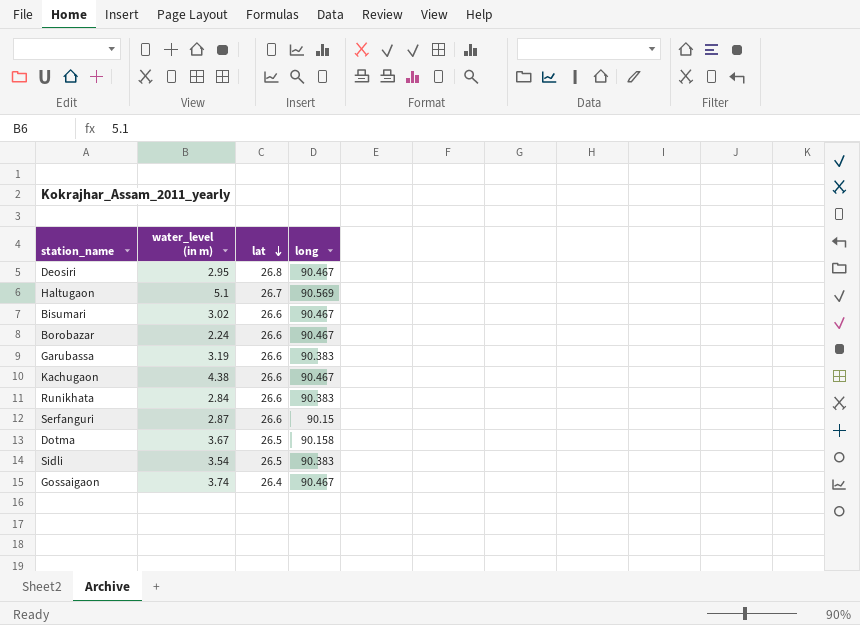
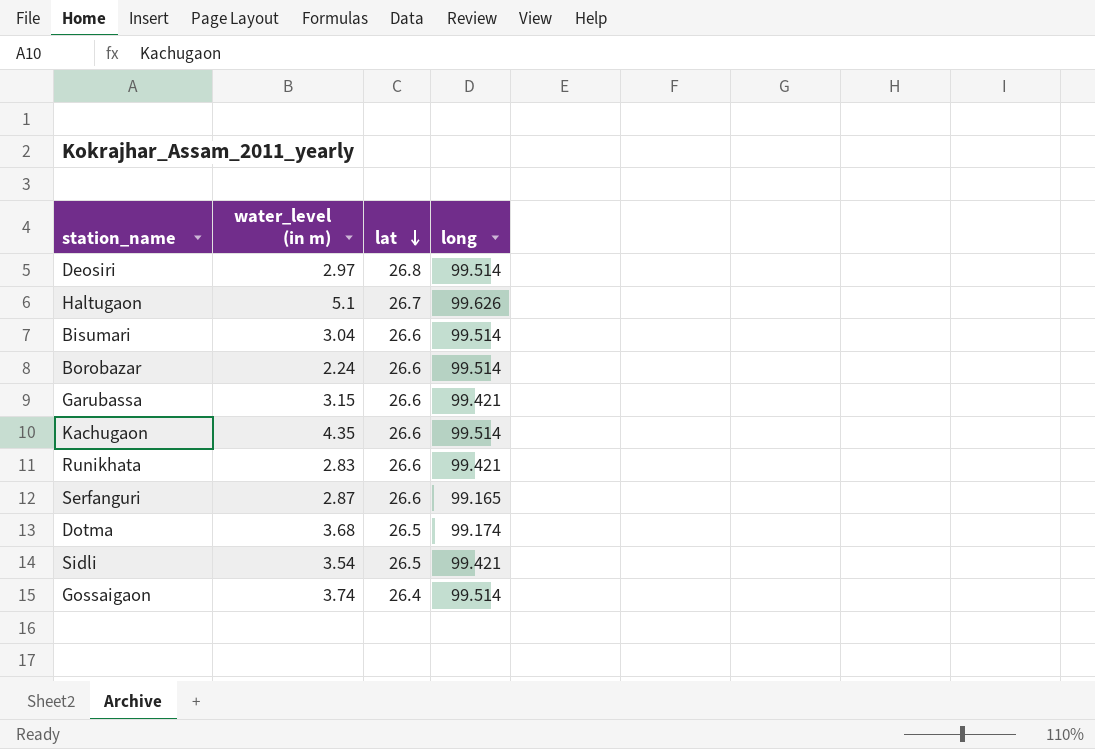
Deosiri | water_level (in m): 2.95 -> 2.97
Deosiri | long: 90.467 -> 99.514
Haltugaon | long: 90.569 -> 99.626
Bisumari | water_level (in m): 3.02 -> 3.04
Bisumari | long: 90.467 -> 99.514
Borobazar | long: 90.467 -> 99.514
Garubassa | water_level (in m): 3.19 -> 3.15
Garubassa | long: 90.383 -> 99.421
Kachugaon | water_level (in m): 4.38 -> 4.35
Kachugaon | long: 90.467 -> 99.514
Runikhata | water_level (in m): 2.84 -> 2.83
Runikhata | long: 90.383 -> 99.421
Serfanguri | long: 90.15 -> 99.165
Dotma | water_level (in m): 3.67 -> 3.68
Dotma | long: 90.158 -> 99.174
Sidli | long: 90.383 -> 99.421
Gossaigaon | long: 90.467 -> 99.514

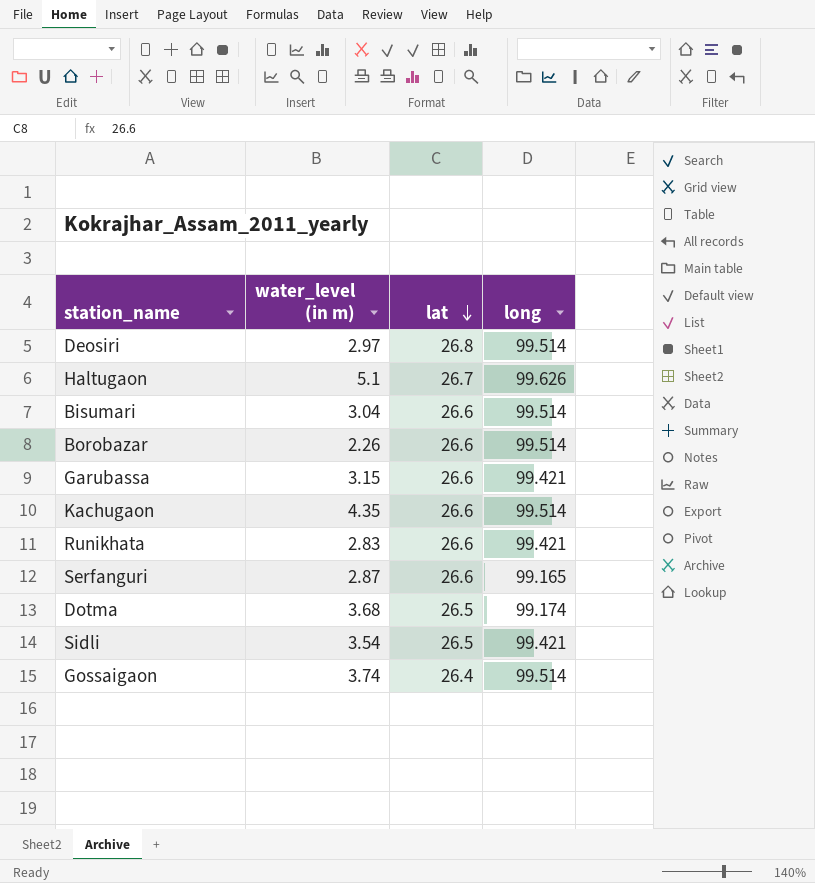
Borobazar | water_level (in m): 2.24 -> 2.26

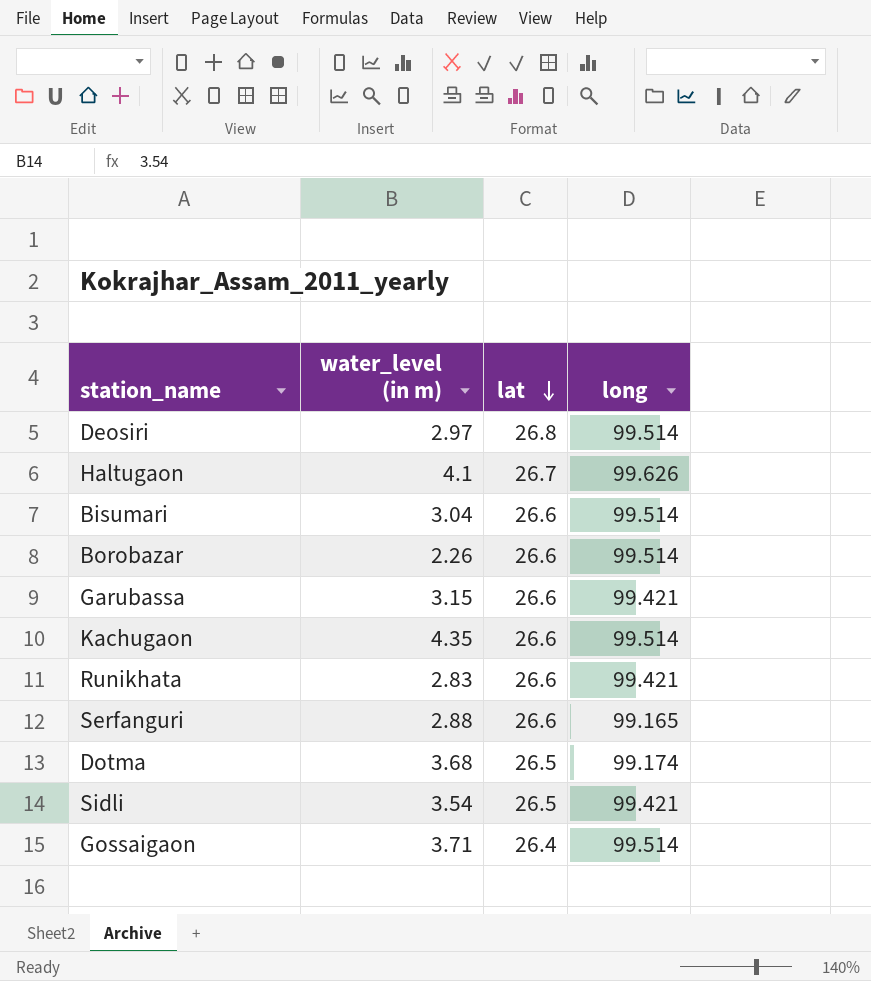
Haltugaon | water_level (in m): 5.1 -> 4.1
Serfanguri | water_level (in m): 2.87 -> 2.88
Gossaigaon | water_level (in m): 3.74 -> 3.71

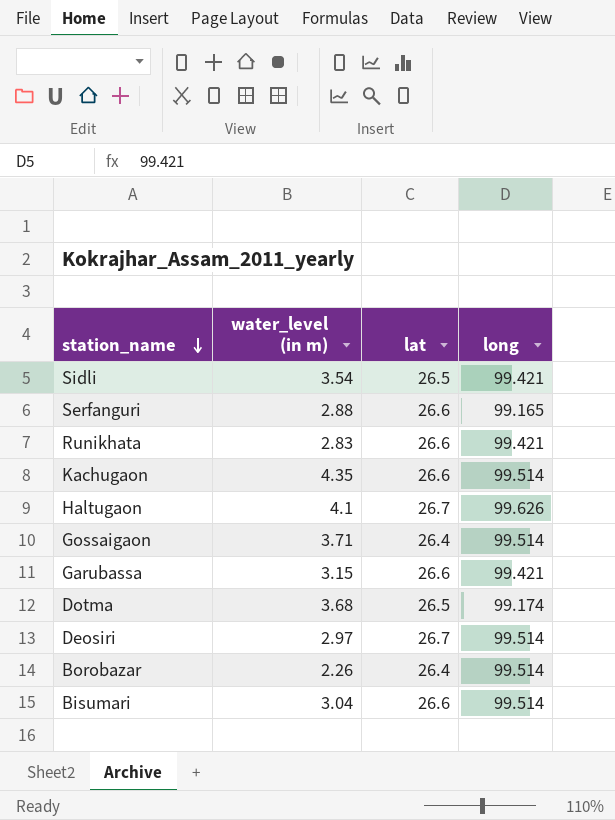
row order: lat descending -> station_name descending
Deosiri | lat: 26.8 -> 26.7
Borobazar | lat: 26.6 -> 26.4

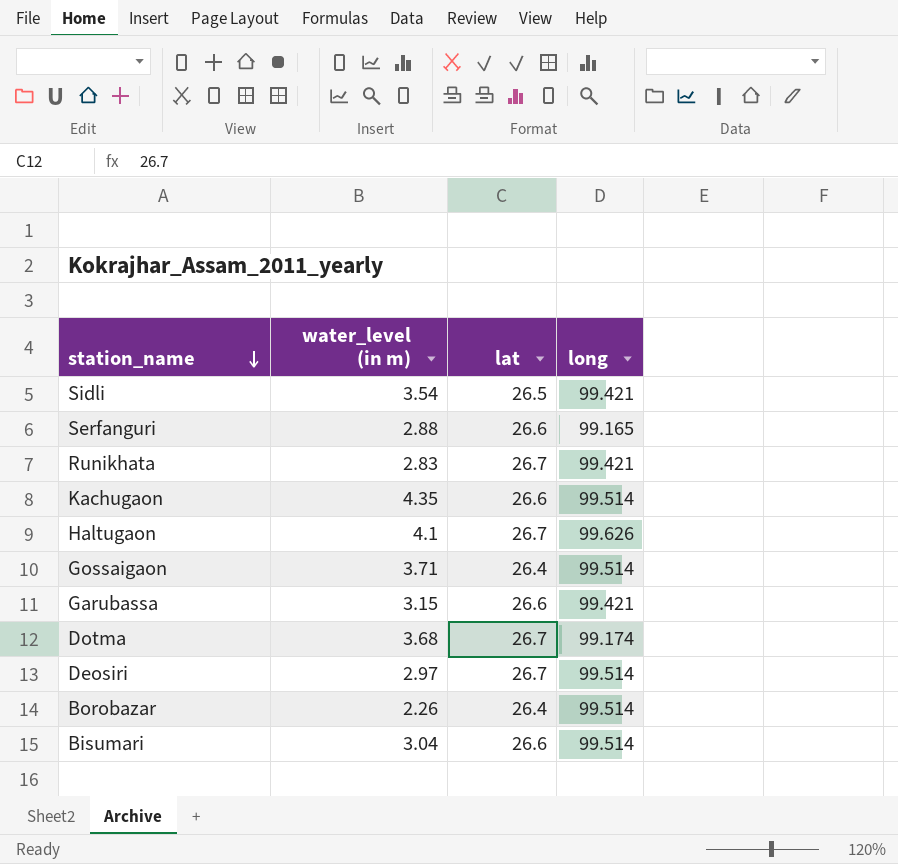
Runikhata | lat: 26.6 -> 26.7
Dotma | lat: 26.5 -> 26.7

